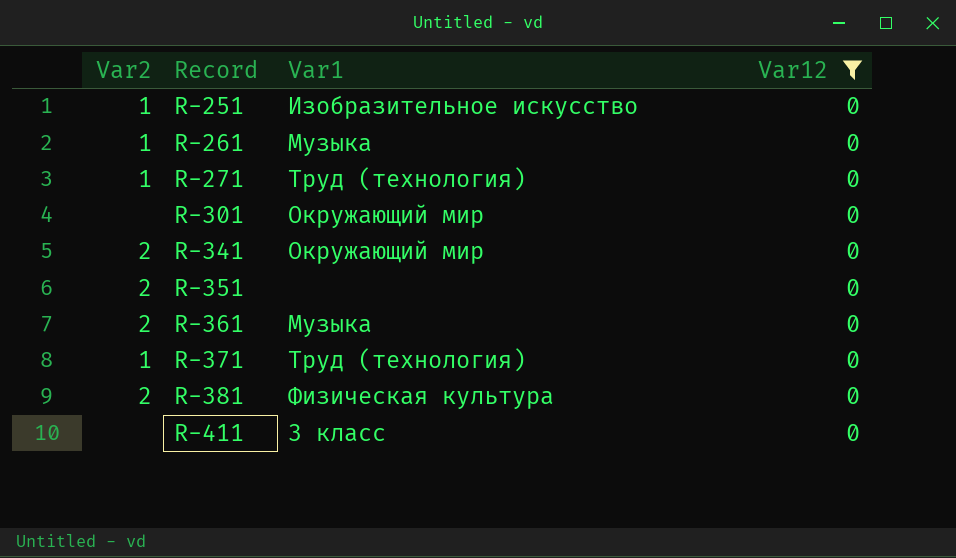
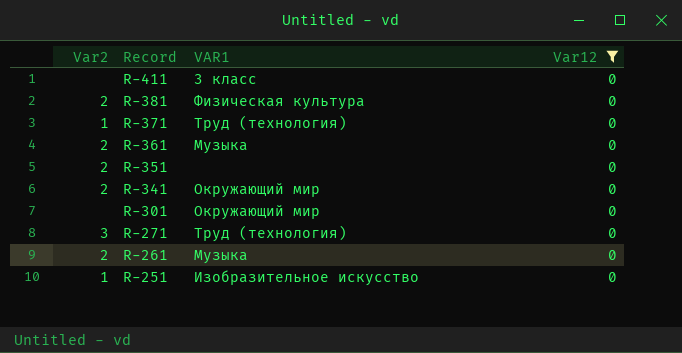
row order: Record ascending -> Record descending
column name: Var1 -> VAR1
R-271 | Var2: 1 -> 3
R-261 | Var2: 1 -> 2

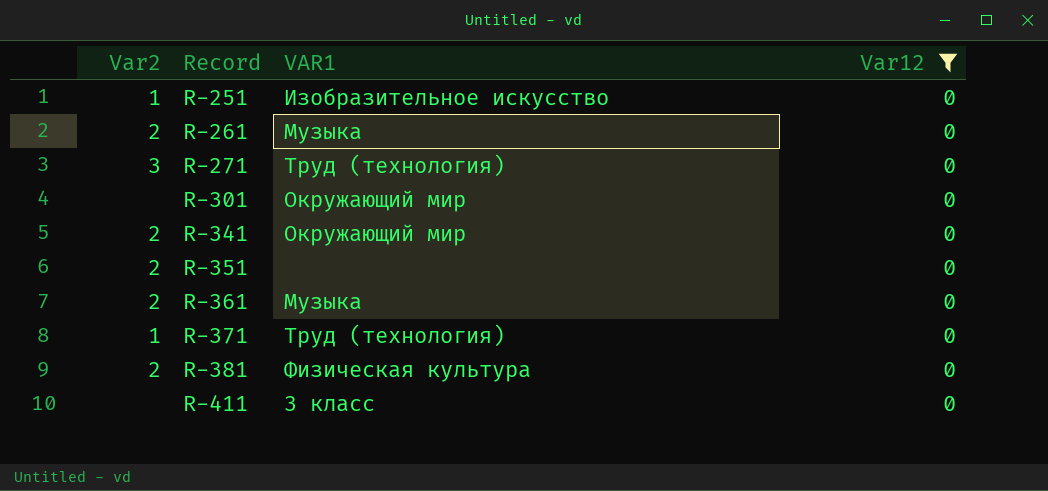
row order: Record descending -> Record ascending

